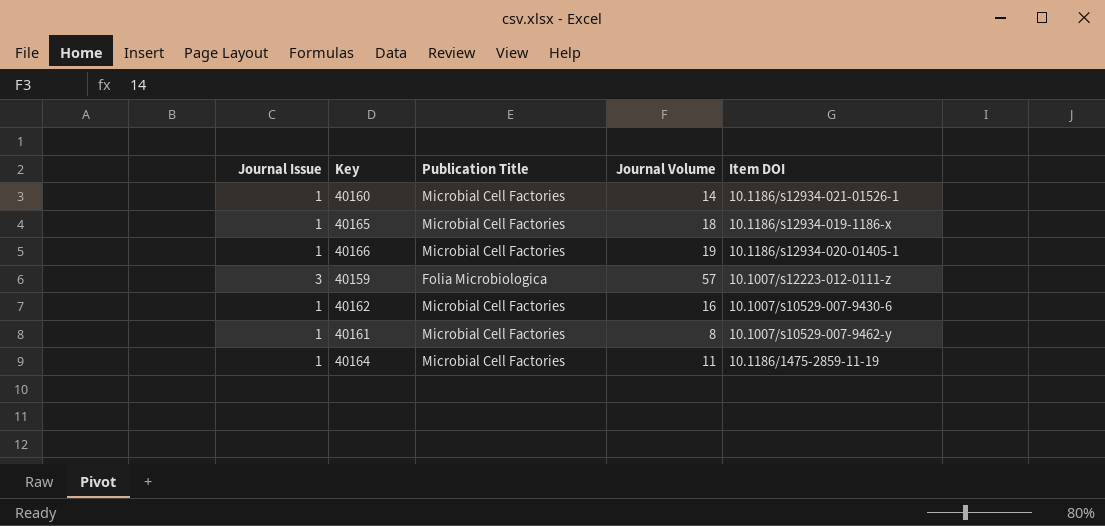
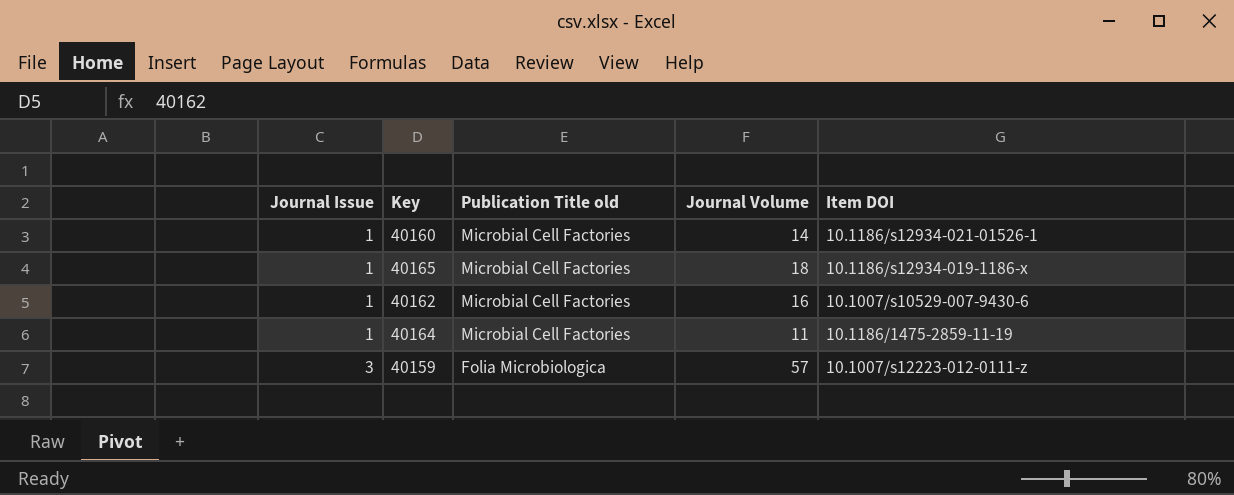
row order: none -> Journal Issue ascending
column name: Publication Title -> Publication Title old
row 40166: 1 | Microbial Cell Factories | 19 | 10.1186/s12934-020-01405-1 -> none
row 40161: 1 | Microbial Cell Factories | 8 | 10.1007/s10529-007-9462-y -> none

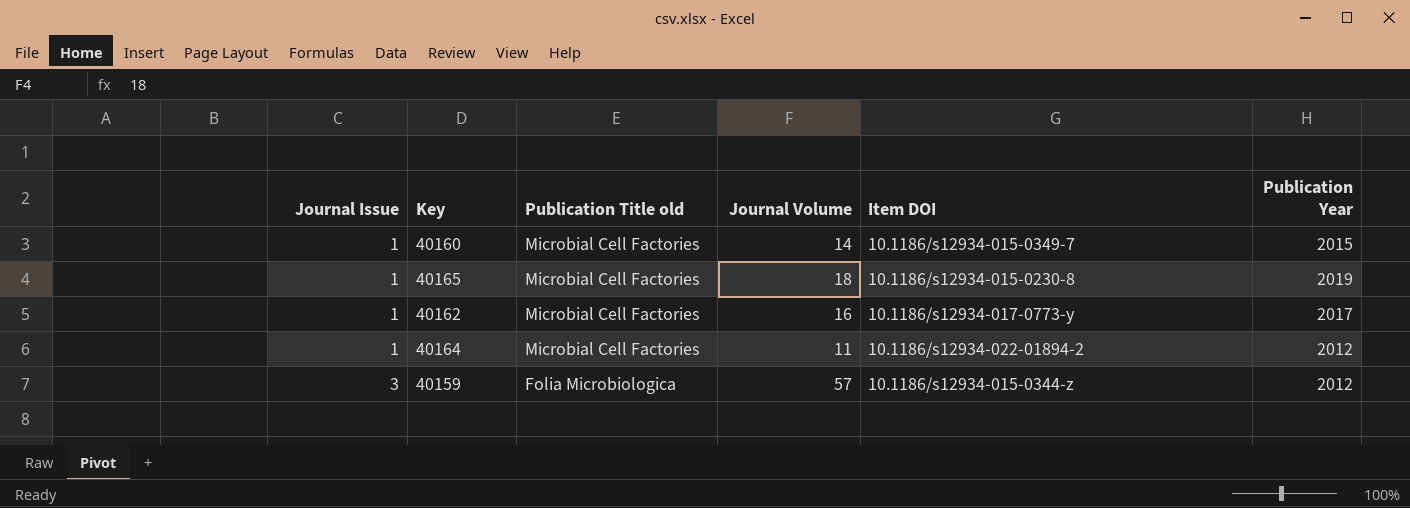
column Publication Year | position: none -> 6
40160 | Item DOI: 10.1186/s12934-021-01526-1 -> 10.1186/s12934-015-0349-7
40165 | Item DOI: 10.1186/s12934-019-1186-x -> 10.1186/s12934-015-0230-8
40162 | Item DOI: 10.1007/s10529-007-9430-6 -> 10.1186/s12934-017-0773-y
40164 | Item DOI: 10.1186/1475-2859-11-19 -> 10.1186/s12934-022-01894-2
40159 | Item DOI: 10.1007/s12223-012-0111-z -> 10.1186/s12934-015-0344-z

